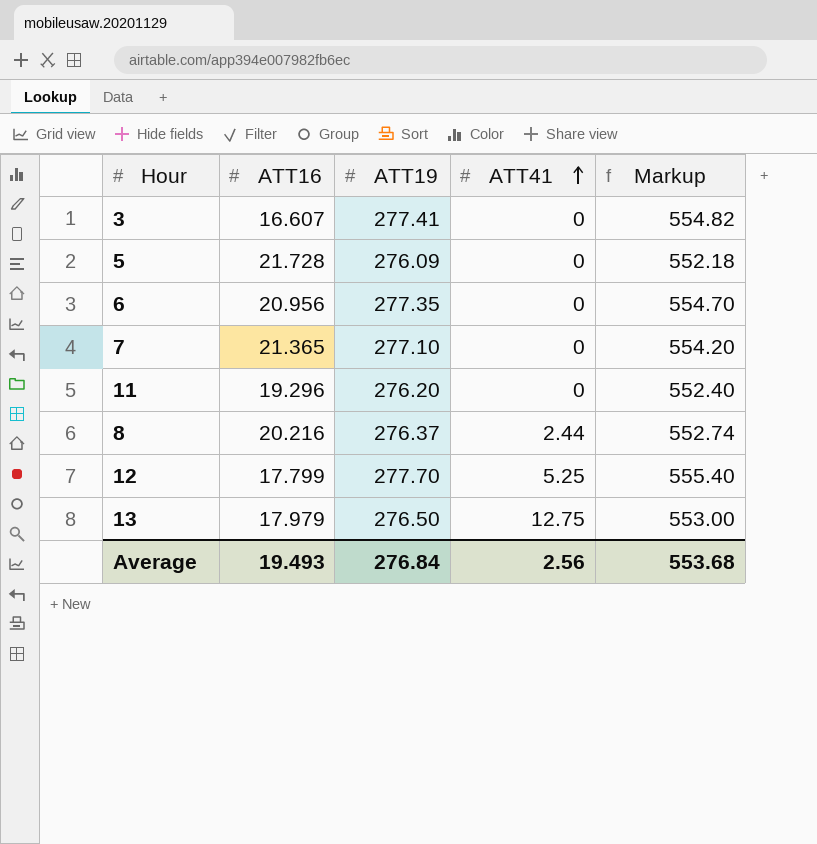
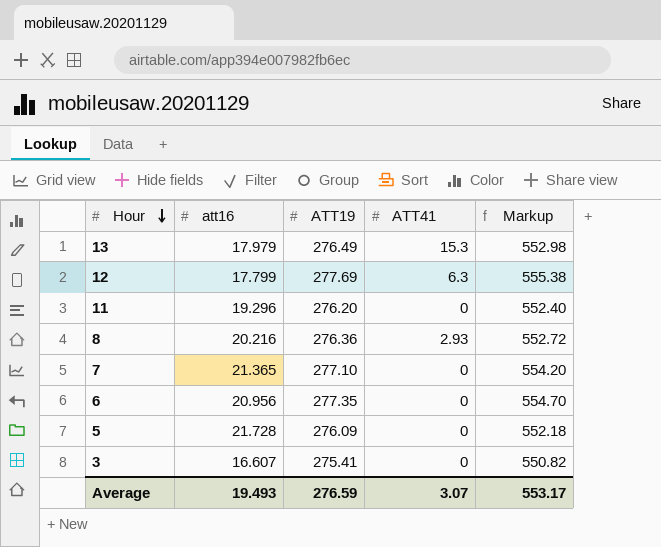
row order: ATT41 ascending -> Hour descending
column name: ATT16 -> att16
13 | ATT19: 276.50 -> 276.49
13 | ATT41: 12.75 -> 15.3
13 | Markup: 553.00 -> 552.98
12 | ATT19: 277.70 -> 277.69
12 | ATT41: 5.25 -> 6.3
12 | Markup: 555.40 -> 555.38
8 | ATT19: 276.37 -> 276.36
8 | ATT41: 2.44 -> 2.93
8 | Markup: 552.74 -> 552.72
3 | ATT19: 277.41 -> 275.41
3 | Markup: 554.82 -> 550.82
Average | ATT19: 276.84 -> 276.59
Average | ATT41: 2.56 -> 3.07
Average | Markup: 553.68 -> 553.17

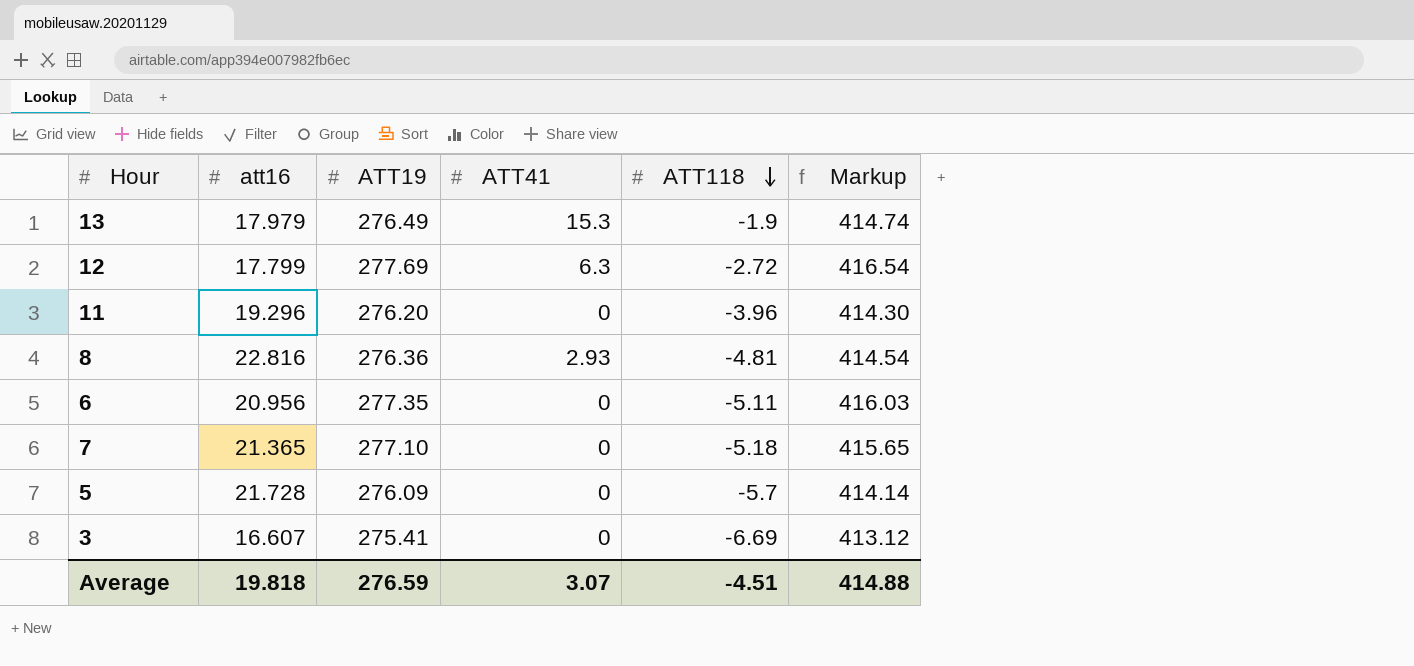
row order: Hour descending -> ATT118 descending
column ATT118 | position: none -> 5
column Markup | formula: [ATT19] * 2 -> [ATT19] * 1.5
8 | att16: 20.216 -> 22.816
Average | att16: 19.493 -> 19.818
Average | Markup: 553.17 -> 414.88

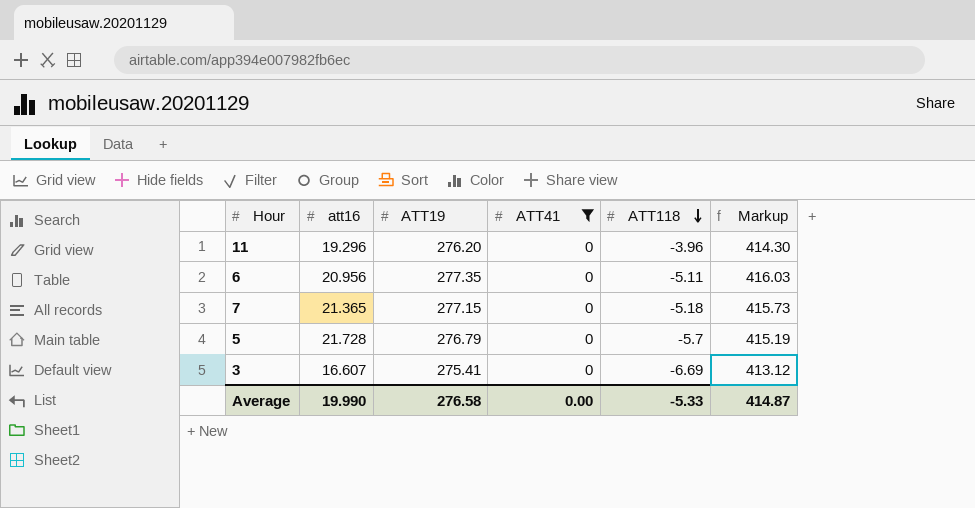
filter: none -> ATT41 = 0
7 | ATT19: 277.10 -> 277.15
7 | Markup: 415.65 -> 415.73
5 | ATT19: 276.09 -> 276.79
5 | Markup: 414.14 -> 415.19
Average | att16: 19.818 -> 19.990
Average | ATT19: 276.59 -> 276.58
Average | ATT41: 3.07 -> 0.00
Average | ATT118: -4.51 -> -5.33
Average | Markup: 414.88 -> 414.87

